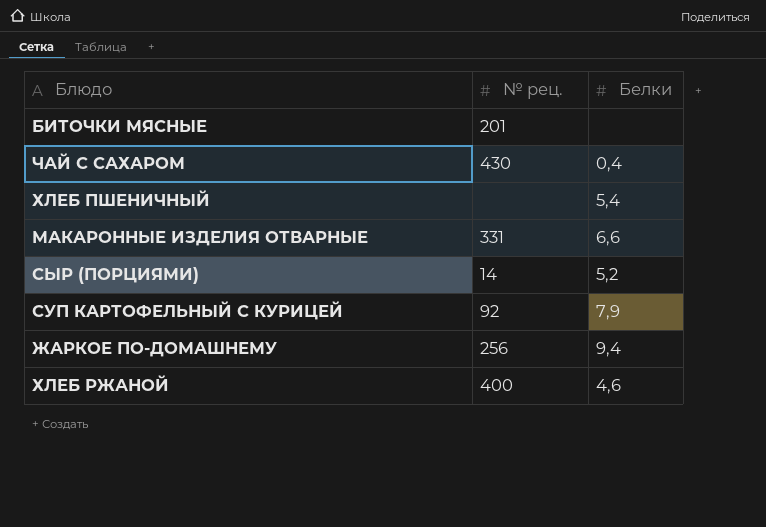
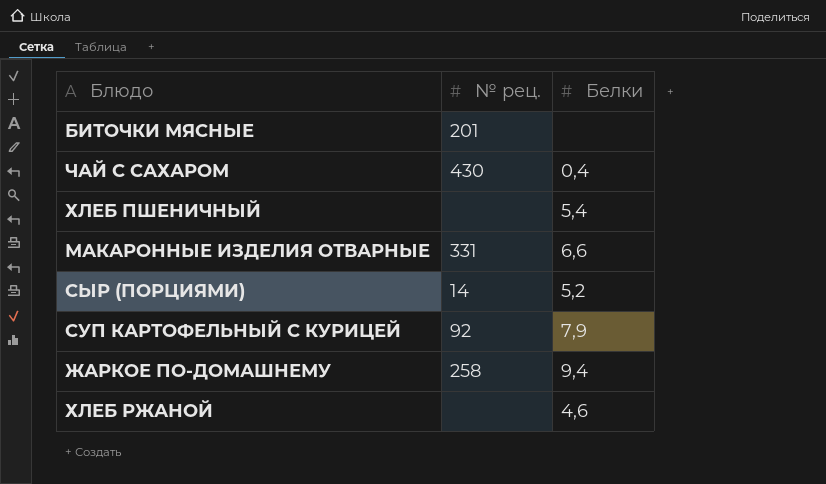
ЖАРКОЕ ПО-ДОМАШНЕМУ | № рец.: 256 -> 258
ХЛЕБ РЖАНОЙ | № рец.: 400 -> none

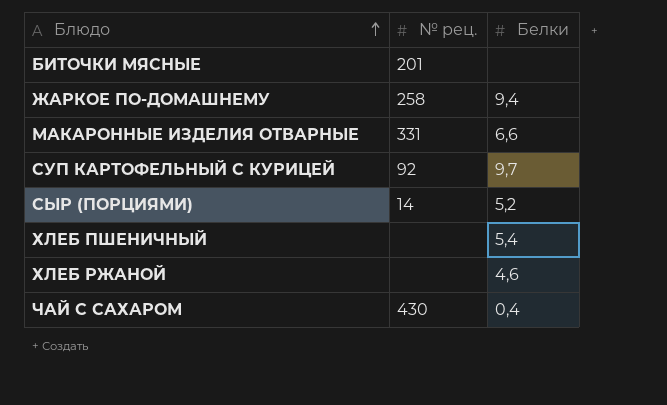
row order: none -> Блюдо ascending
СУП КАРТОФЕЛЬНЫЙ С КУРИЦЕЙ | Белки: 7,9 -> 9,7

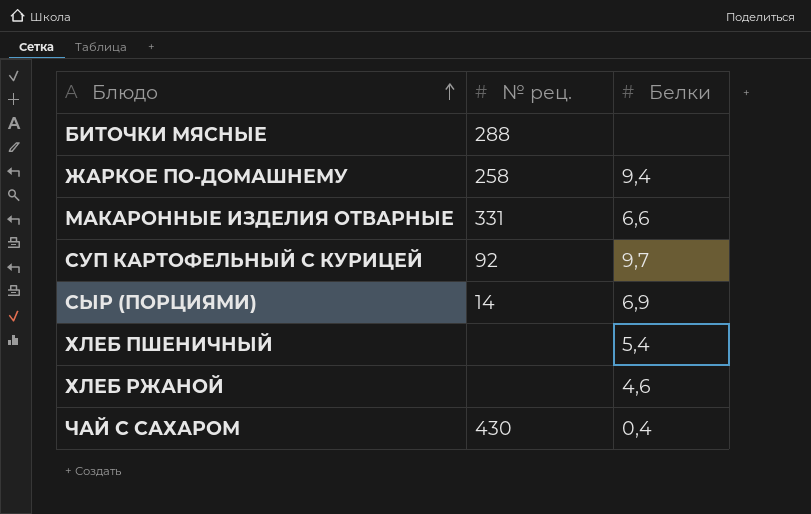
БИТОЧКИ МЯСНЫЕ | № рец.: 201 -> 288
СЫР (ПОРЦИЯМИ) | Белки: 5,2 -> 6,9

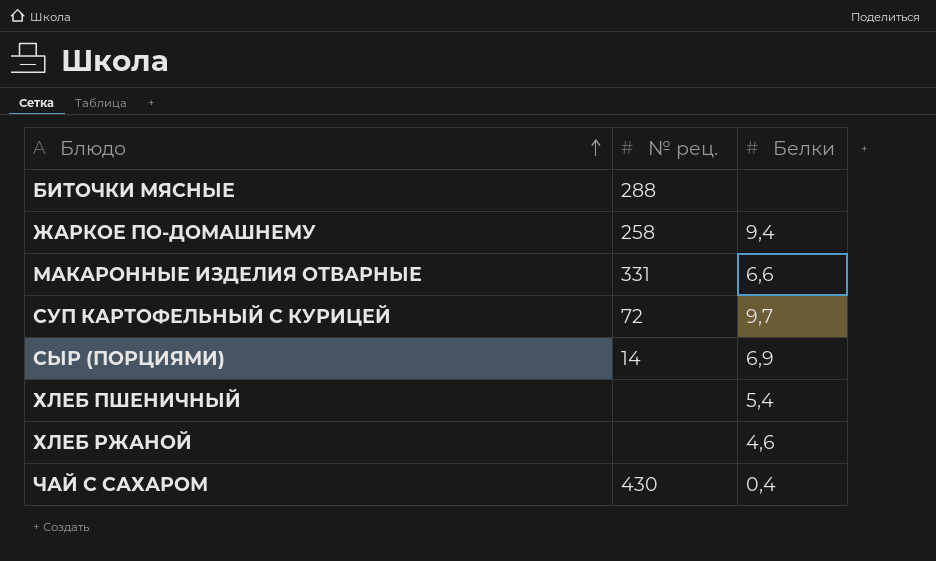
СУП КАРТОФЕЛЬНЫЙ С КУРИЦЕЙ | № рец.: 92 -> 72

